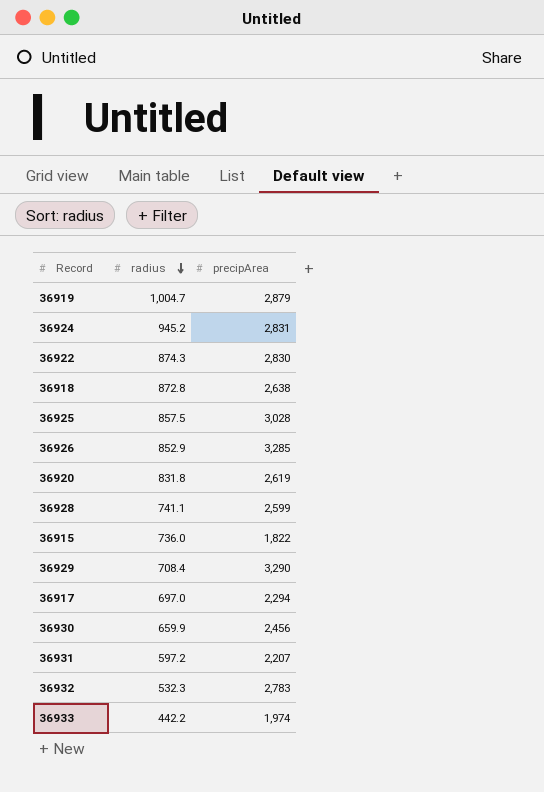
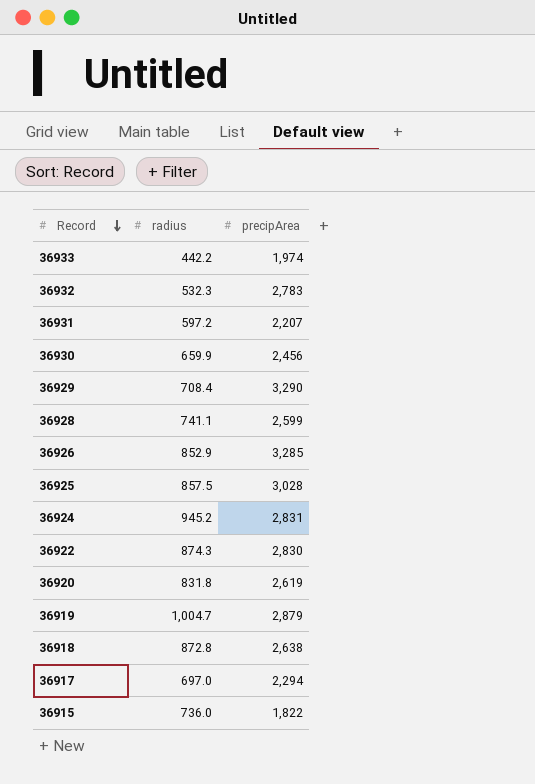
row order: radius descending -> Record descending

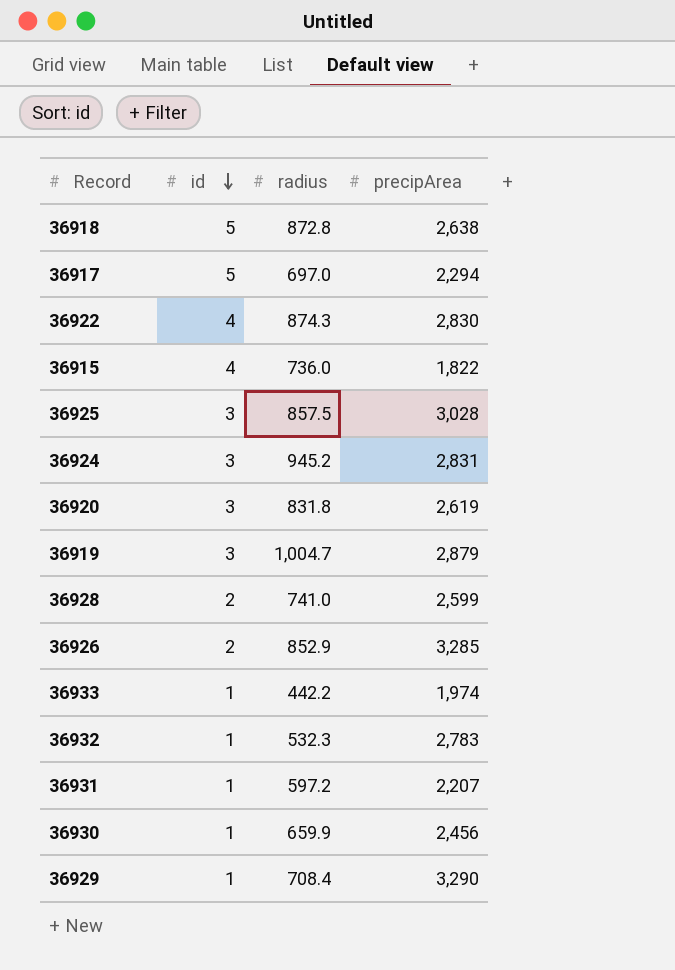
row order: Record descending -> id descending
column id | position: none -> 2
36928 | radius: 741.1 -> 741.0

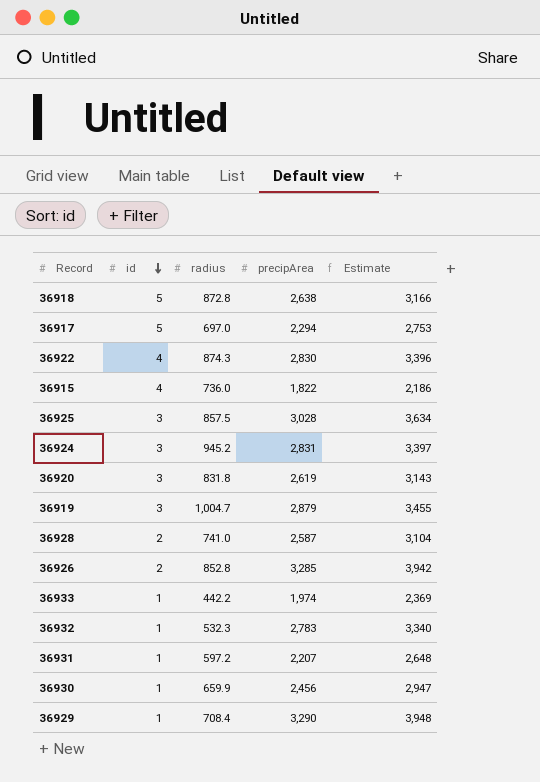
column Estimate | formula: none -> [precipArea] * 1.2
36928 | precipArea: 2,599 -> 2,587
36926 | radius: 852.9 -> 852.8

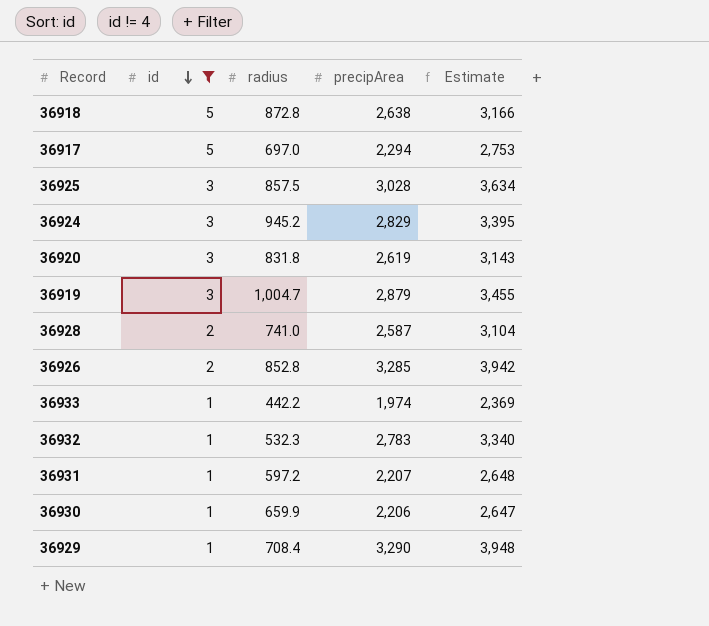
filter: none -> id != 4
36924 | precipArea: 2,831 -> 2,829
36924 | Estimate: 3,397 -> 3,395
36930 | precipArea: 2,456 -> 2,206
36930 | Estimate: 2,947 -> 2,647

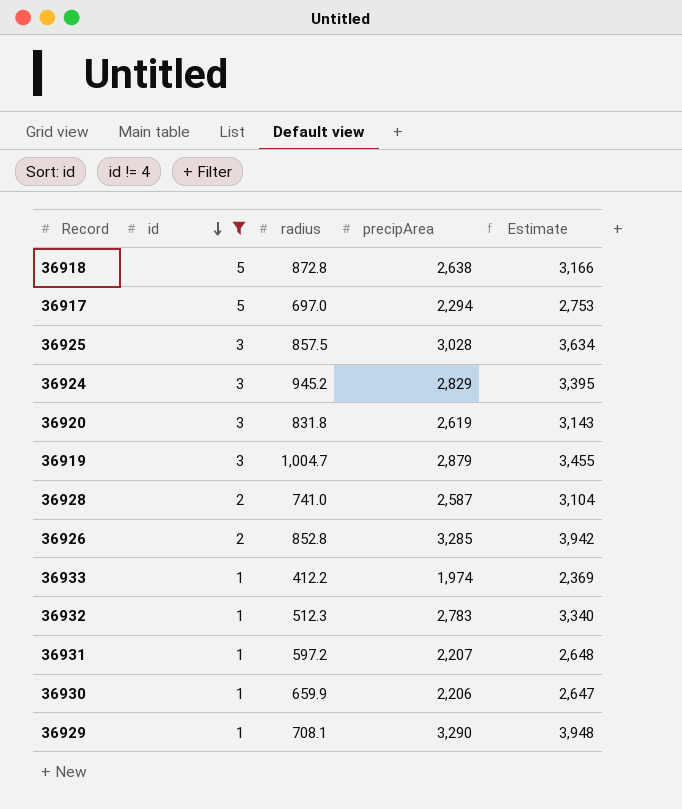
36933 | radius: 442.2 -> 412.2
36932 | radius: 532.3 -> 512.3
36929 | radius: 708.4 -> 708.1

